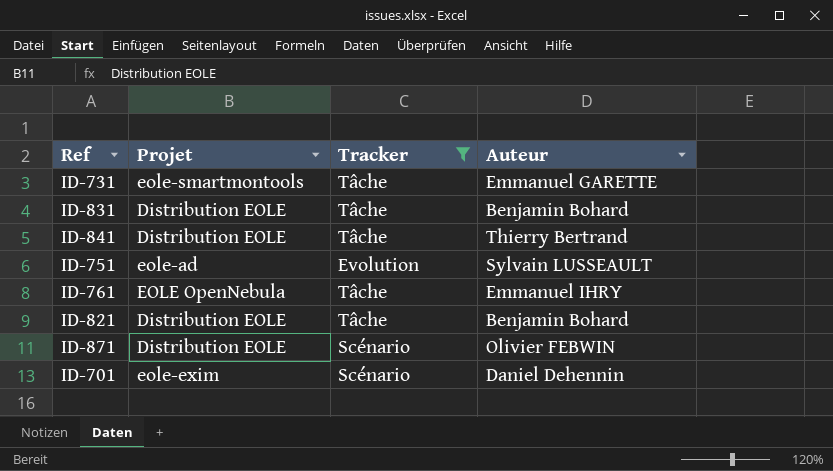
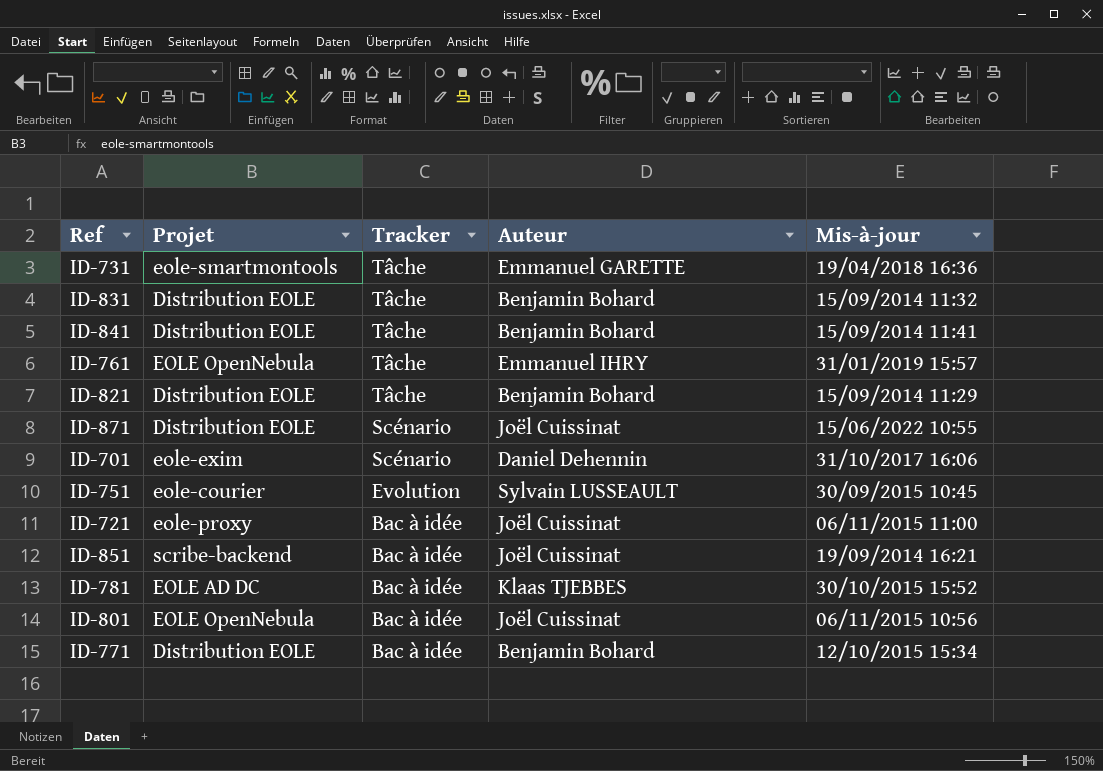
filter: Tracker != Bac à idée -> none
row order: none -> Tracker descending
column Mis-à-jour | position: none -> 5
ID-841 | Auteur: Thierry Bertrand -> Benjamin Bohard
ID-871 | Auteur: Olivier FEBWIN -> Joël Cuissinat
ID-751 | Projet: eole-ad -> eole-courier

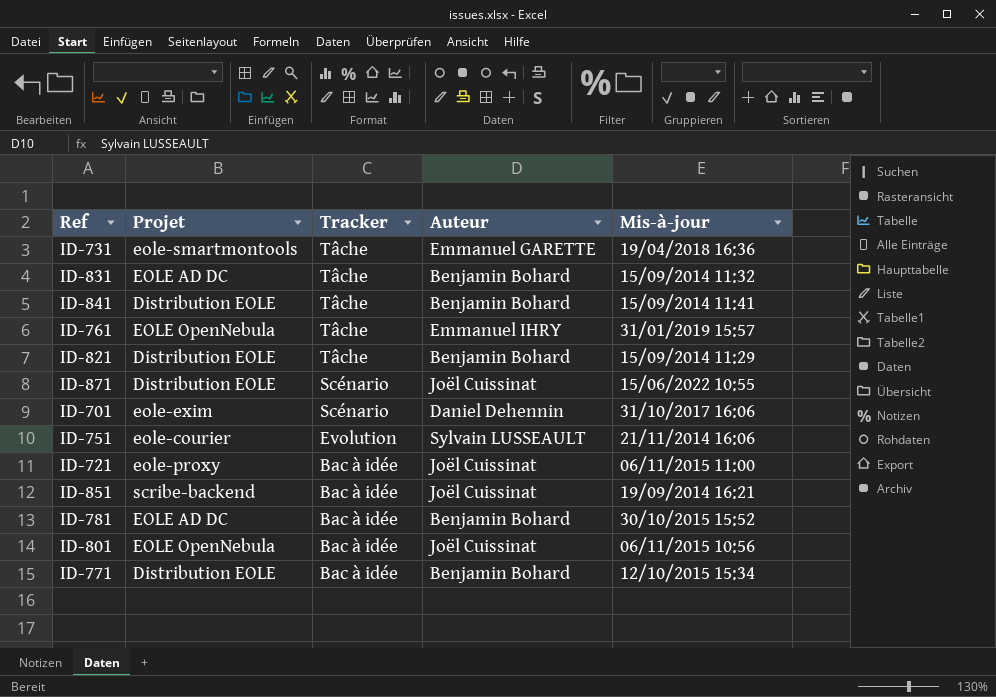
ID-831 | Projet: Distribution EOLE -> EOLE AD DC
ID-751 | Mis-à-jour: 30/09/2015 10:45 -> 21/11/2014 16:06
ID-781 | Auteur: Klaas TJEBBES -> Benjamin Bohard

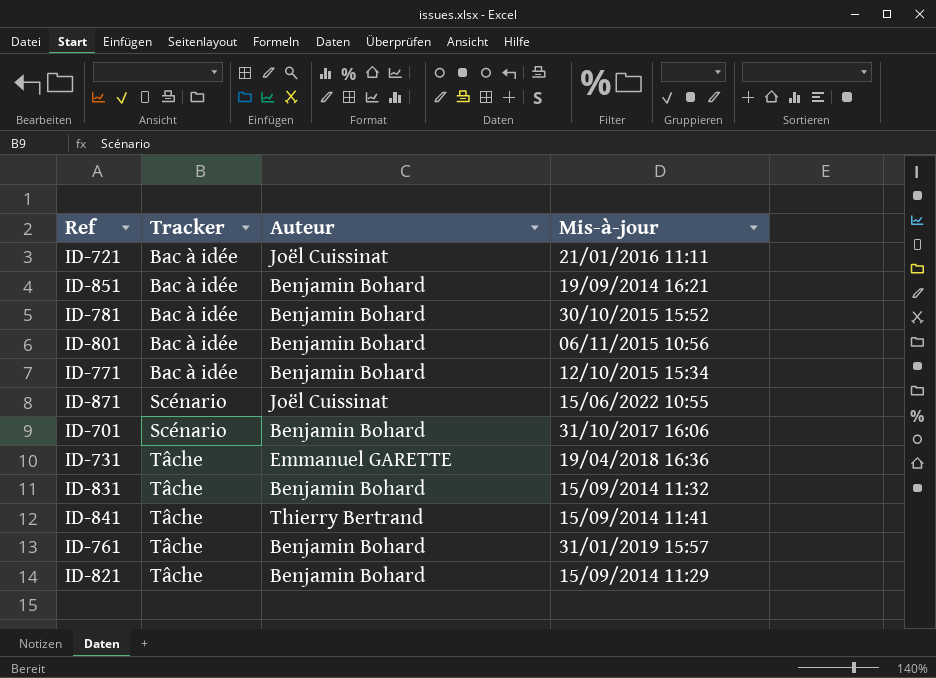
row order: Tracker descending -> Tracker ascending
column Projet | position: 2 -> none
row ID-751: eole-courier | Evolution | Sylvain LUSSEAULT | 21/11/2014 16:06 -> none
ID-721 | Mis-à-jour: 06/11/2015 11:00 -> 21/01/2016 11:11
ID-851 | Auteur: Joël Cuissinat -> Benjamin Bohard
ID-801 | Auteur: Joël Cuissinat -> Benjamin Bohard
ID-701 | Auteur: Daniel Dehennin -> Benjamin Bohard
ID-841 | Auteur: Benjamin Bohard -> Thierry Bertrand
ID-761 | Auteur: Emmanuel IHRY -> Benjamin Bohard

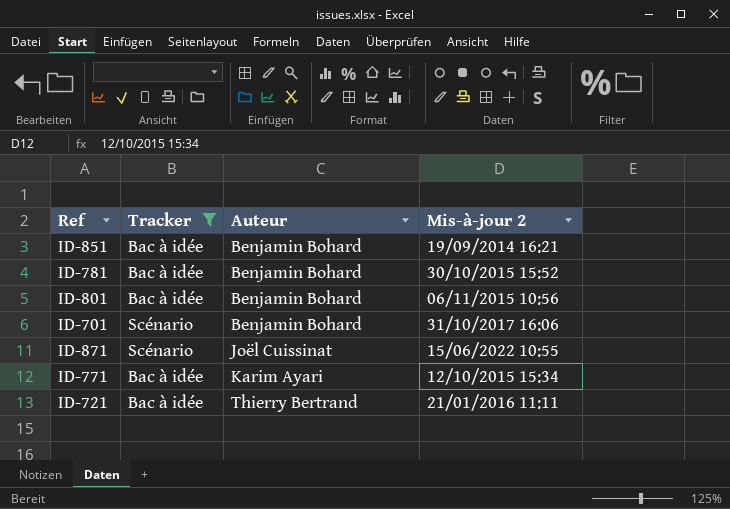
filter: none -> Tracker != Tâche
row order: Tracker ascending -> Auteur ascending
column name: Mis-à-jour -> Mis-à-jour 2
ID-771 | Auteur: Benjamin Bohard -> Karim Ayari
ID-721 | Auteur: Joël Cuissinat -> Thierry Bertrand

